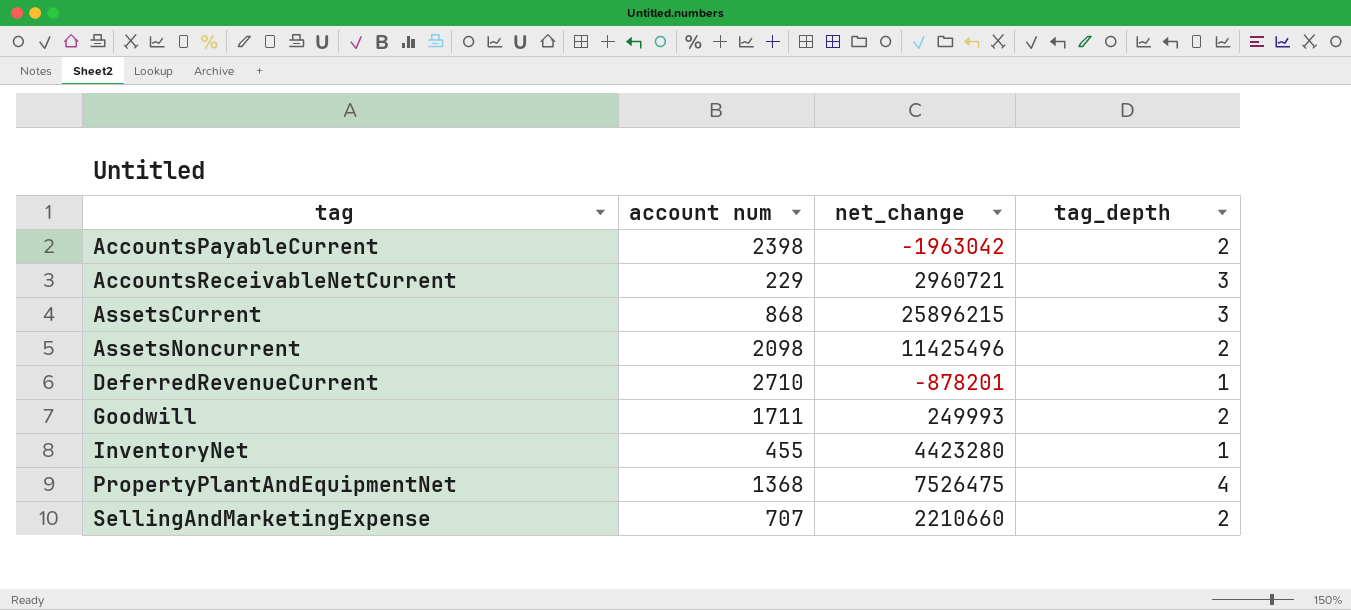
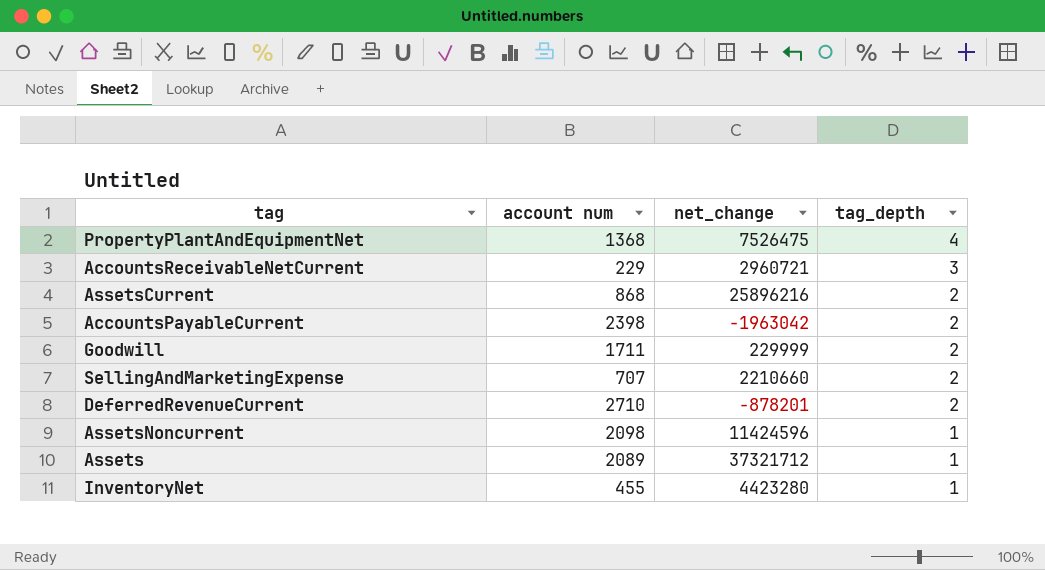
row order: tag ascending -> tag_depth descending
AssetsCurrent | net_change: 25896215 -> 25896216
AssetsCurrent | tag_depth: 3 -> 2
Goodwill | net_change: 249993 -> 229999
DeferredRevenueCurrent | tag_depth: 1 -> 2
AssetsNoncurrent | net_change: 11425496 -> 11424596
AssetsNoncurrent | tag_depth: 2 -> 1
row Assets: none -> 2089 | 37321712 | 1

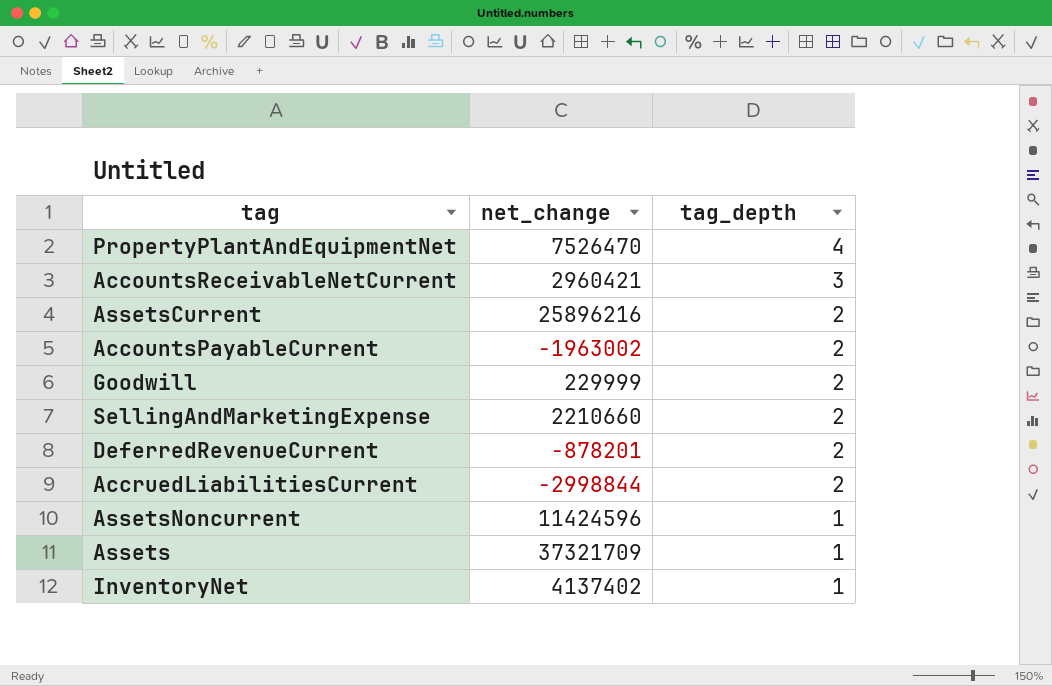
column account num | position: 2 -> none
PropertyPlantAndEquipmentNet | net_change: 7526475 -> 7526470
AccountsReceivableNetCurrent | net_change: 2960721 -> 2960421
AccountsPayableCurrent | net_change: -1963042 -> -1963002
row AccruedLiabilitiesCurrent: none -> -2998844 | 2
Assets | net_change: 37321712 -> 37321709
InventoryNet | net_change: 4423280 -> 4137402

